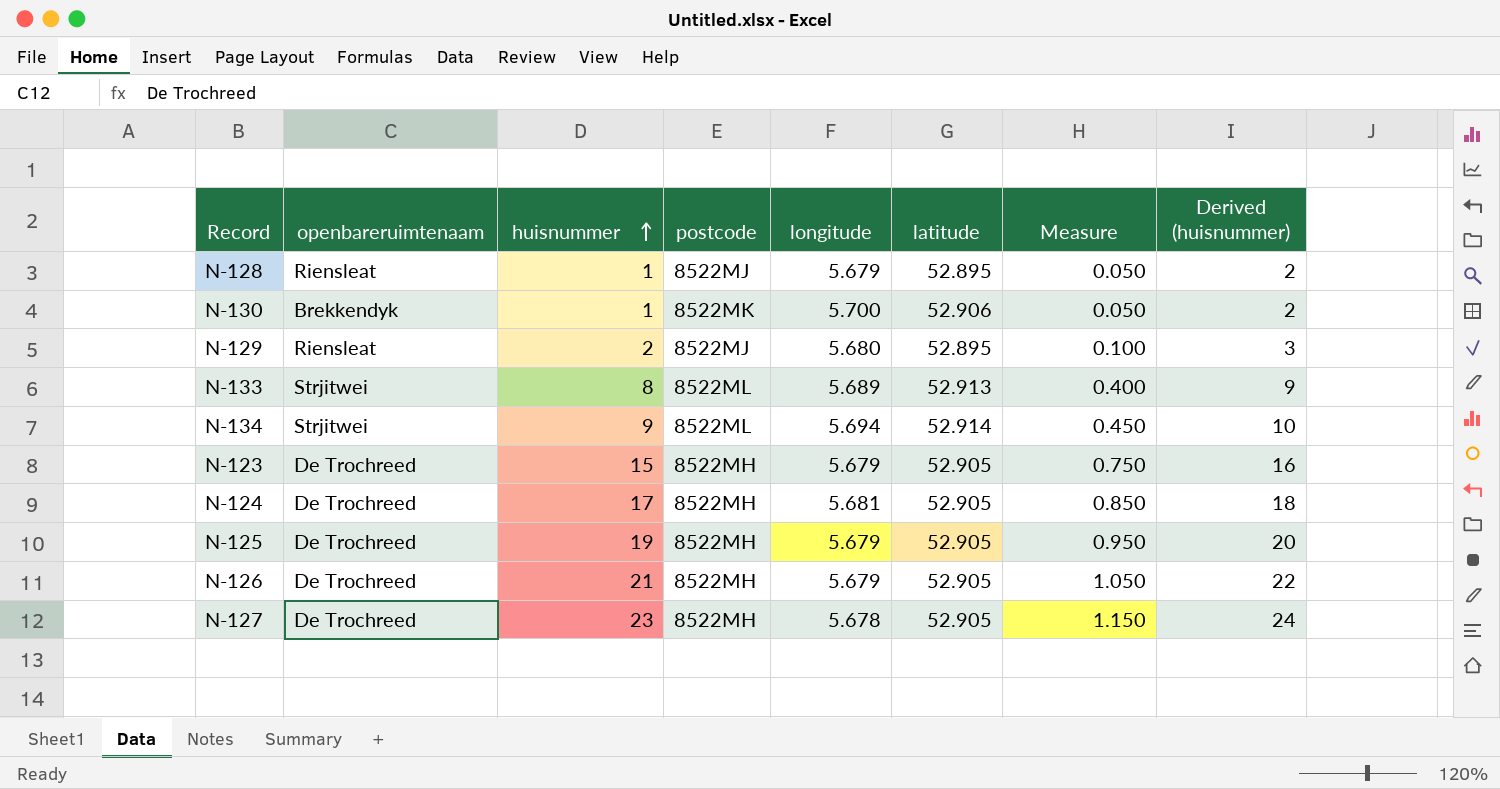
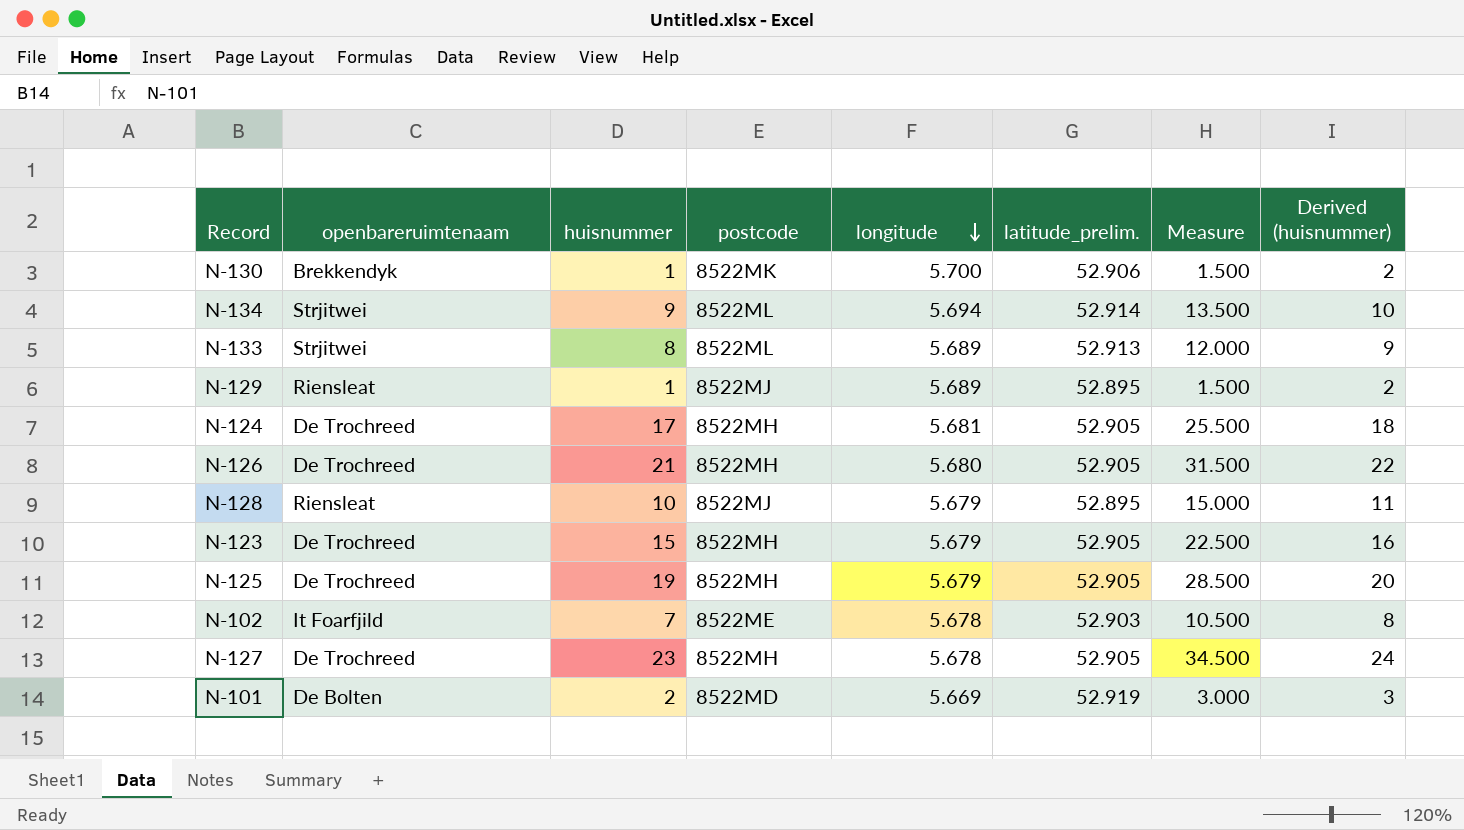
row order: huisnummer ascending -> longitude descending
column name: latitude -> latitude_prelim.
column Measure | formula: [huisnummer] * 0.05 -> [huisnummer] * 1.5
N-129 | huisnummer: 2 -> 1
N-129 | longitude: 5.680 -> 5.689
N-129 | Derived (huisnummer): 3 -> 2
N-126 | longitude: 5.679 -> 5.680
N-128 | huisnummer: 1 -> 10
N-128 | Derived (huisnummer): 2 -> 11
row N-102: none -> It Foarfjild | 7 | 8522ME | 5.678 | 52.903 | 10.500 | 8
row N-101: none -> De Bolten | 2 | 8522MD | 5.669 | 52.919 | 3.000 | 3

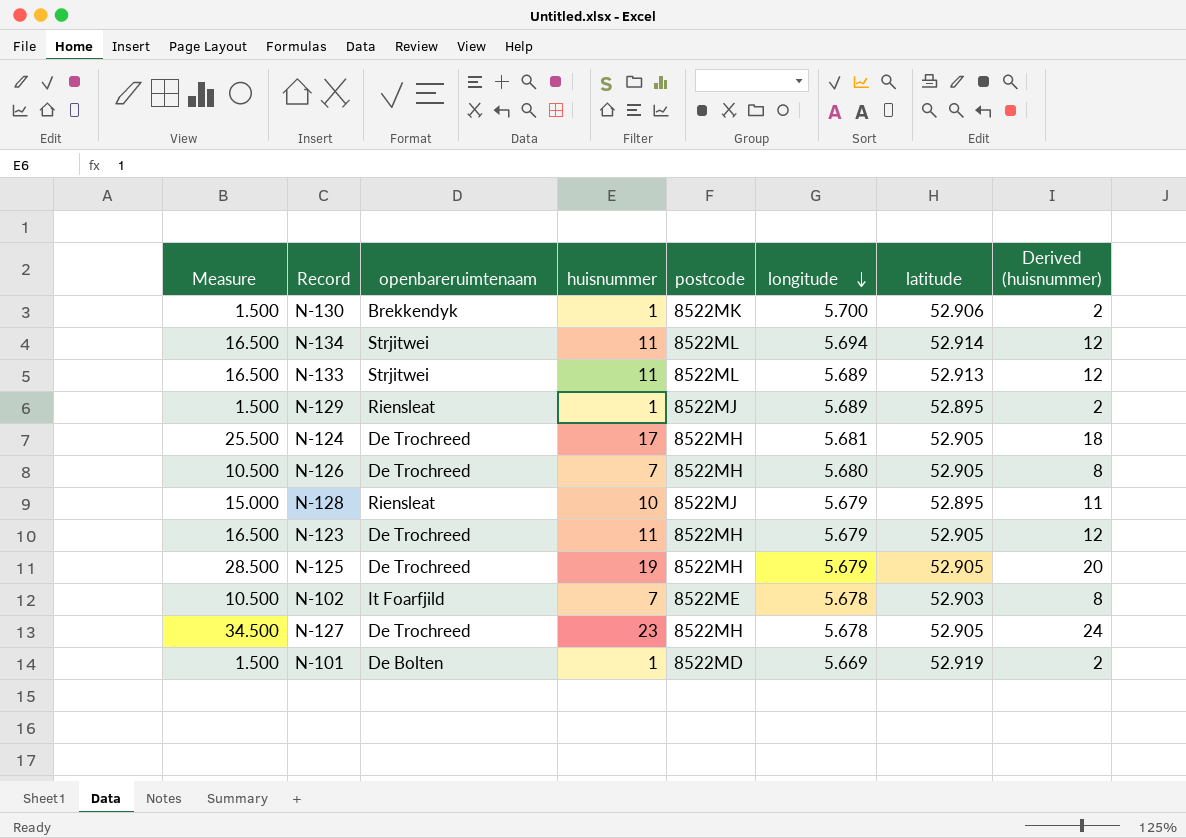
column Measure | position: 7 -> 1
column name: latitude_prelim. -> latitude
N-134 | Measure: 13.500 -> 16.500
N-134 | huisnummer: 9 -> 11
N-134 | Derived (huisnummer): 10 -> 12
N-133 | Measure: 12.000 -> 16.500
N-133 | huisnummer: 8 -> 11
N-133 | Derived (huisnummer): 9 -> 12
N-126 | Measure: 31.500 -> 10.500
N-126 | huisnummer: 21 -> 7
N-126 | Derived (huisnummer): 22 -> 8
N-123 | Measure: 22.500 -> 16.500
N-123 | huisnummer: 15 -> 11
N-123 | Derived (huisnummer): 16 -> 12
N-101 | Measure: 3.000 -> 1.500
N-101 | huisnummer: 2 -> 1
N-101 | Derived (huisnummer): 3 -> 2

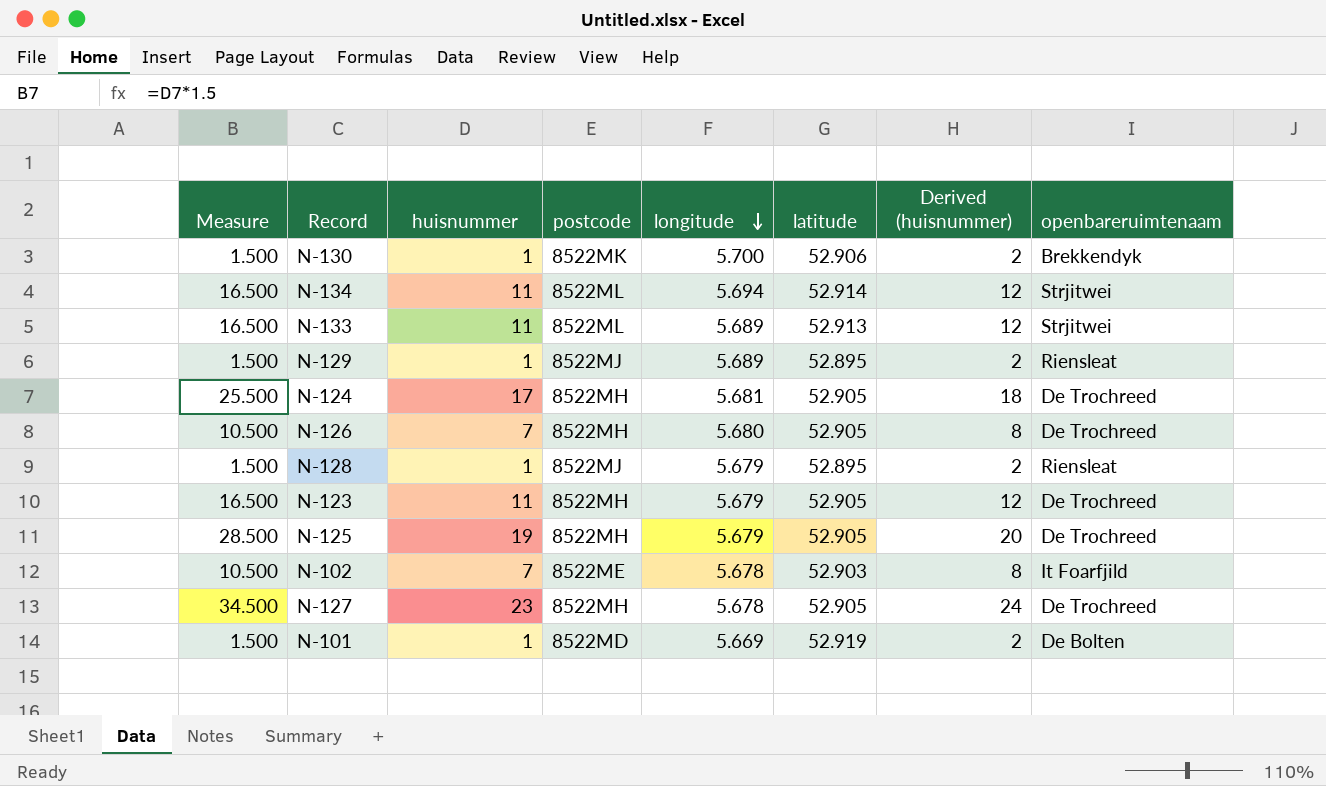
column openbareruimtenaam | position: 3 -> 8
N-128 | Measure: 15.000 -> 1.500
N-128 | huisnummer: 10 -> 1
N-128 | Derived (huisnummer): 11 -> 2

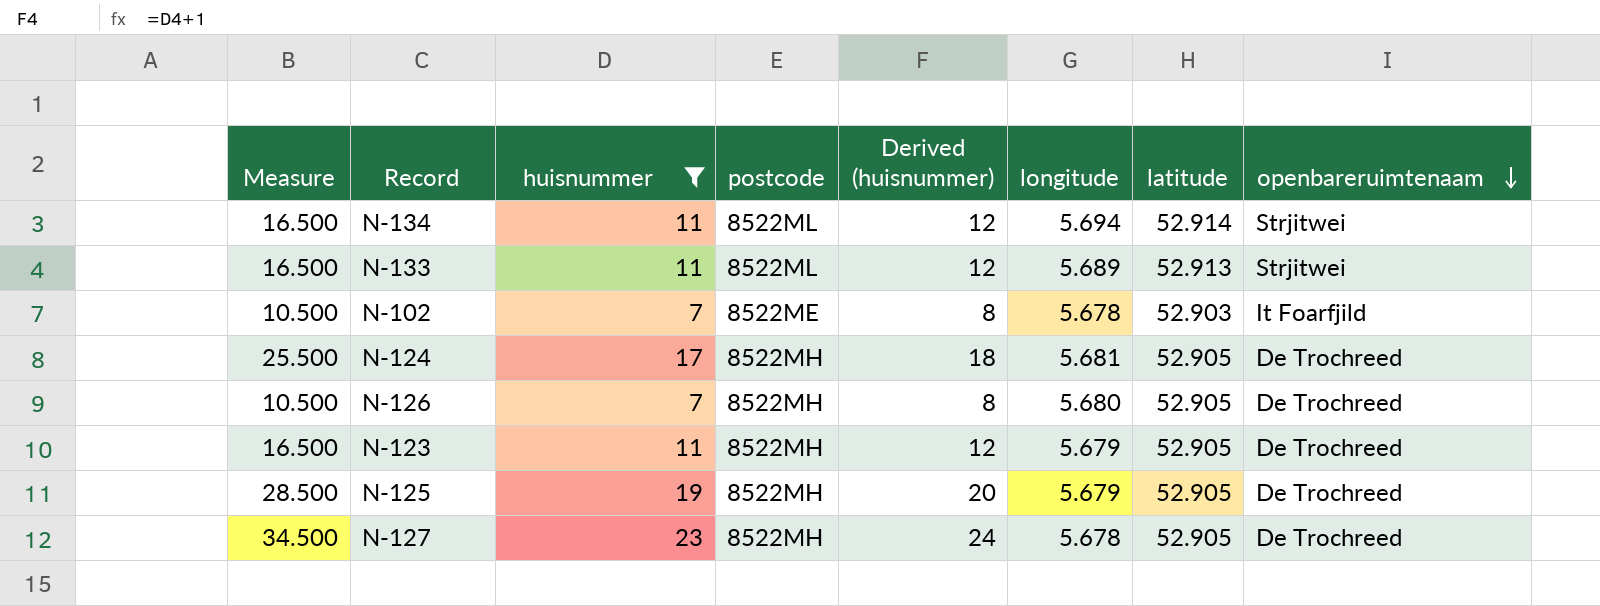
filter: none -> huisnummer != 1
row order: longitude descending -> openbareruimtenaam descending
column Derived (huisnummer) | position: 7 -> 5

